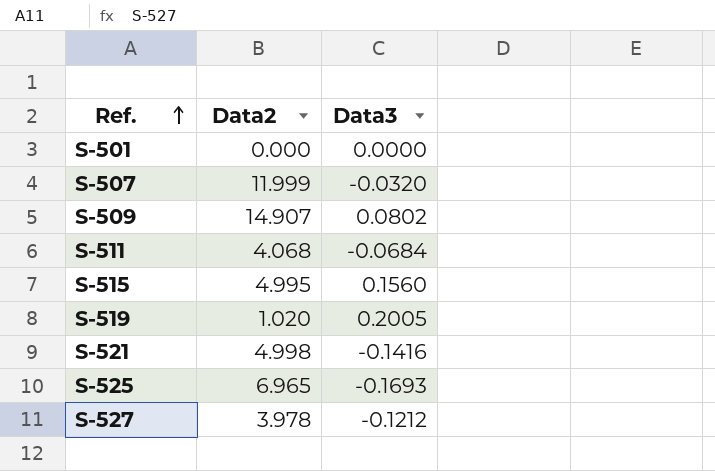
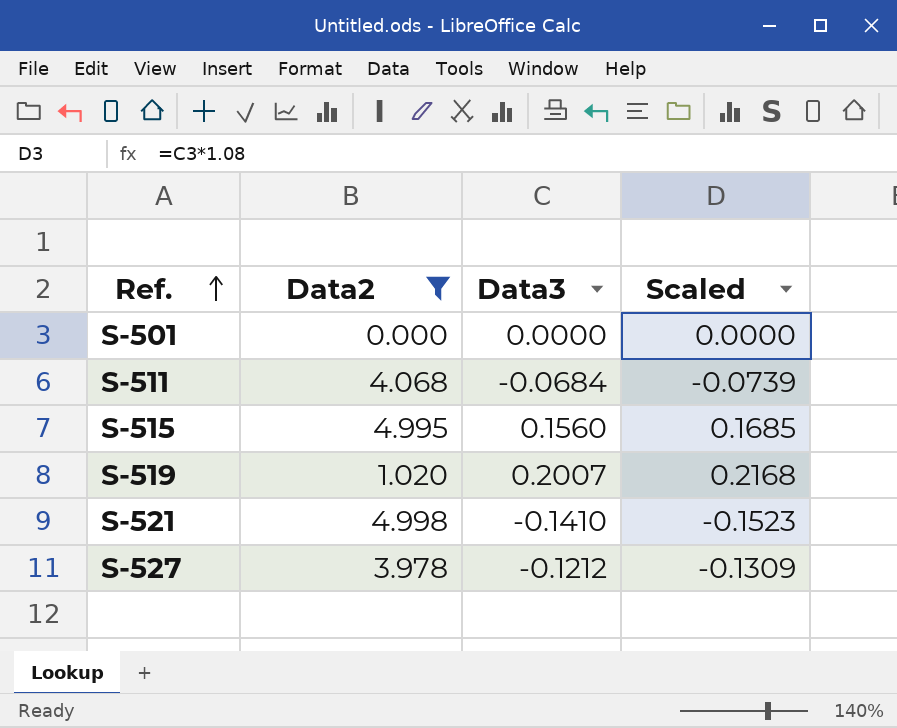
filter: none -> Data2 <= 4.998
column Scaled | formula: none -> [Data3] * 1.08
S-519 | Data3: 0.2005 -> 0.2007
S-521 | Data3: -0.1416 -> -0.1410

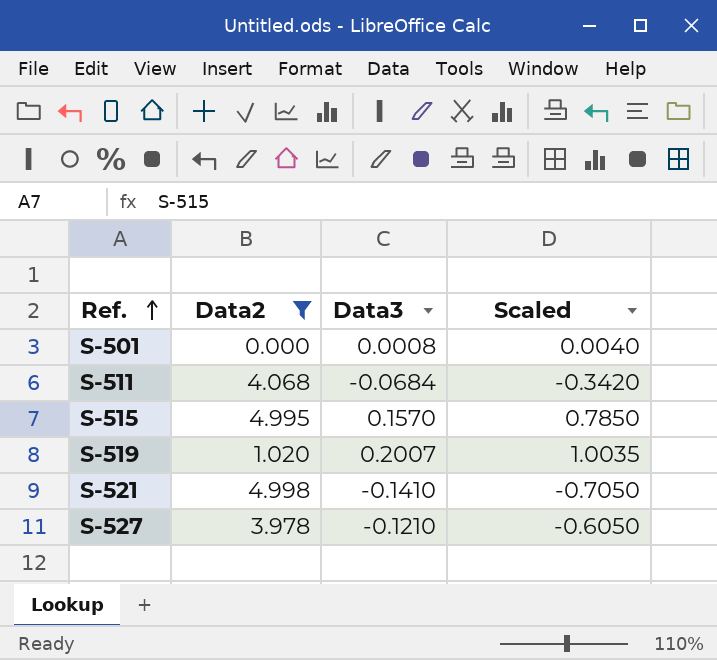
column Scaled | formula: [Data3] * 1.08 -> [Data3] * 5
S-501 | Data3: 0.0000 -> 0.0008
S-515 | Data3: 0.1560 -> 0.1570
S-527 | Data3: -0.1212 -> -0.1210

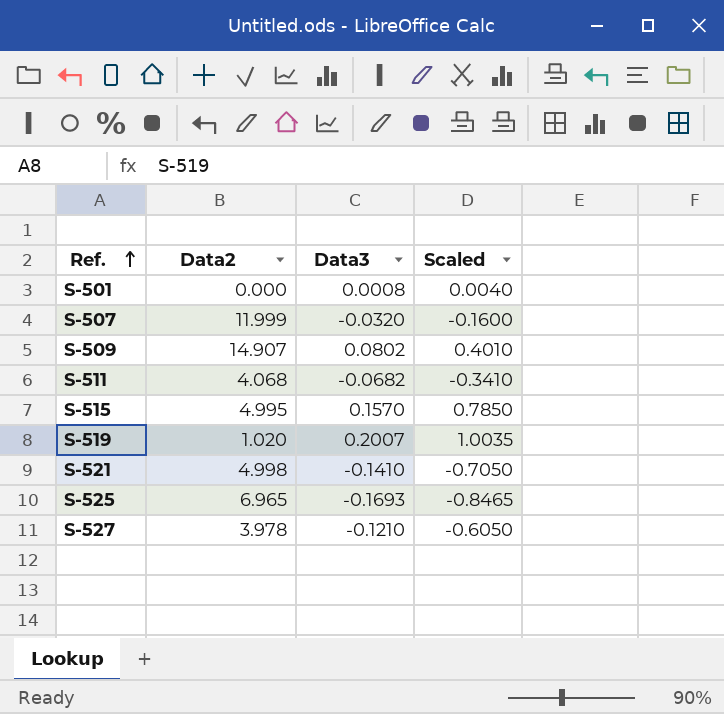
filter: Data2 <= 4.998 -> none
S-511 | Data3: -0.0684 -> -0.0682
S-511 | Scaled: -0.3420 -> -0.3410

